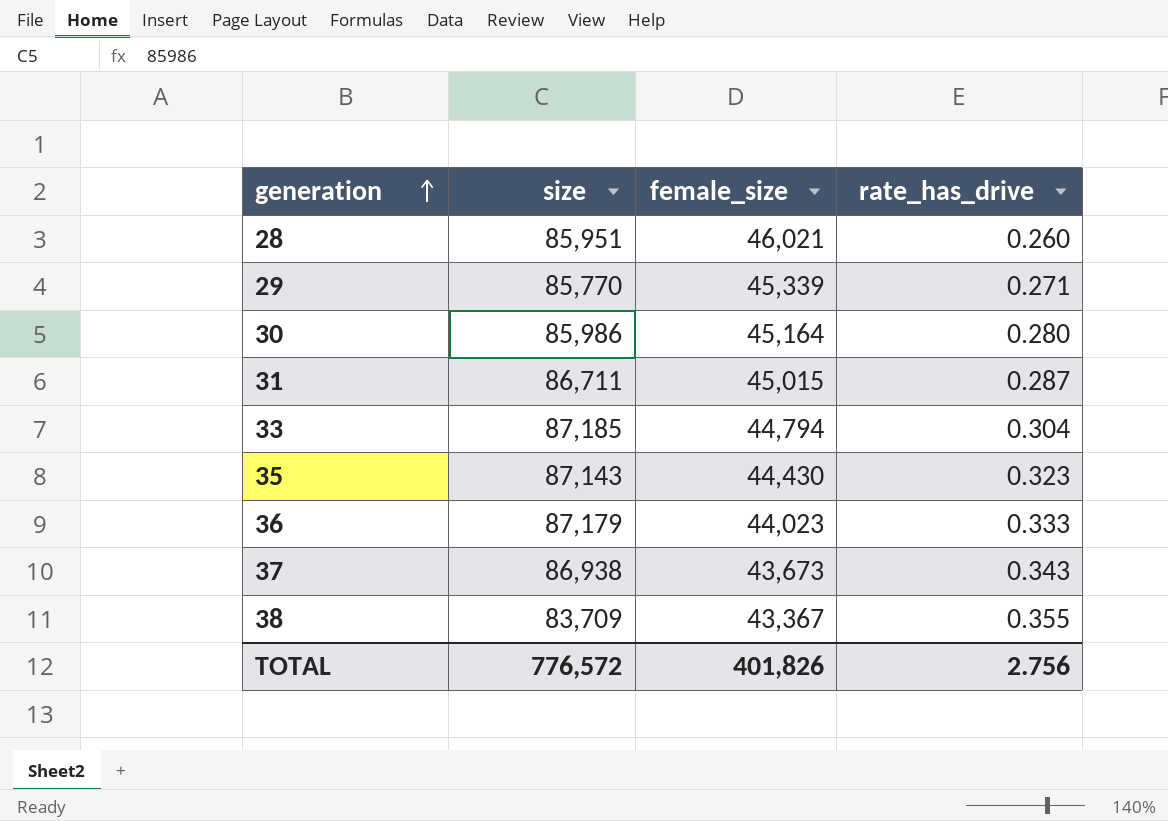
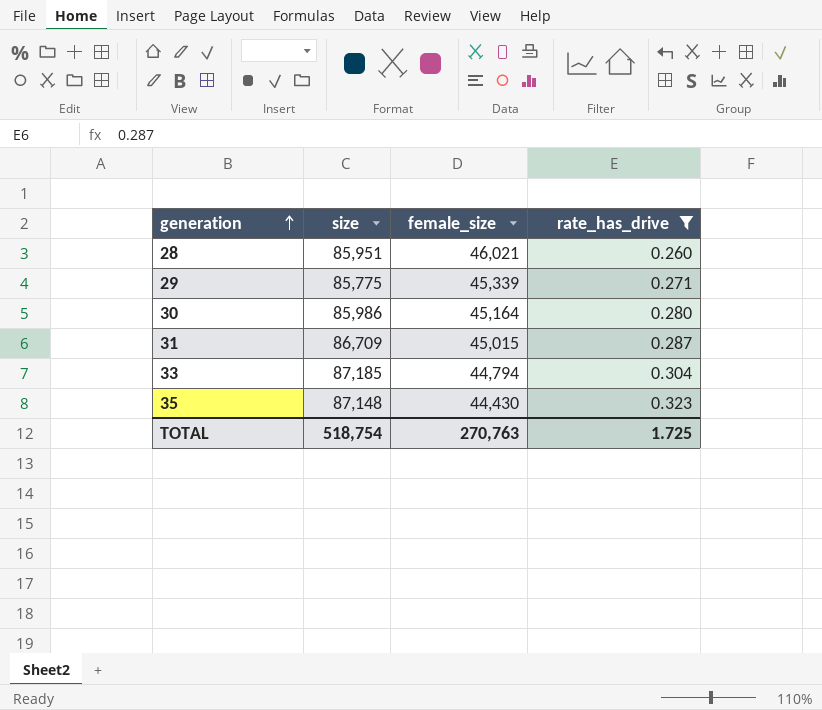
filter: none -> rate_has_drive <= 0.323
29 | size: 85,770 -> 85,775
31 | size: 86,711 -> 86,709
35 | size: 87,143 -> 87,148
TOTAL | size: 776,572 -> 518,754
TOTAL | female_size: 401,826 -> 270,763
TOTAL | rate_has_drive: 2.756 -> 1.725

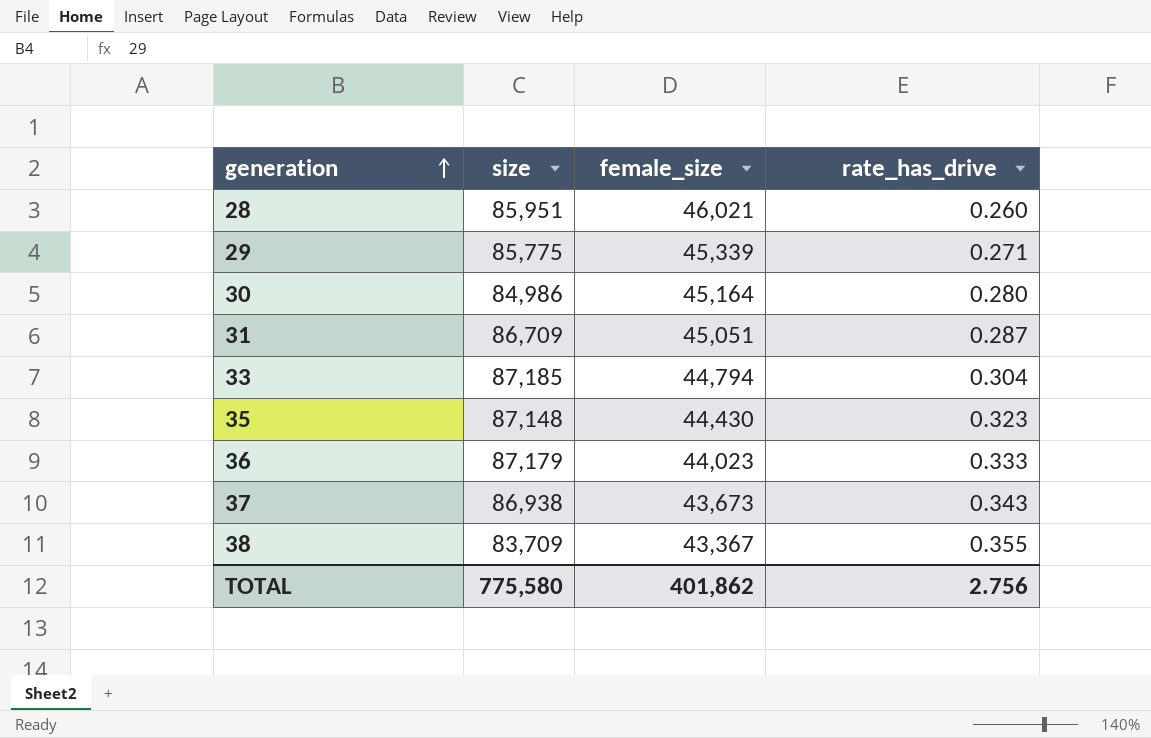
filter: rate_has_drive <= 0.323 -> none
30 | size: 85,986 -> 84,986
31 | female_size: 45,015 -> 45,051
TOTAL | size: 518,754 -> 775,580
TOTAL | female_size: 270,763 -> 401,862
TOTAL | rate_has_drive: 1.725 -> 2.756

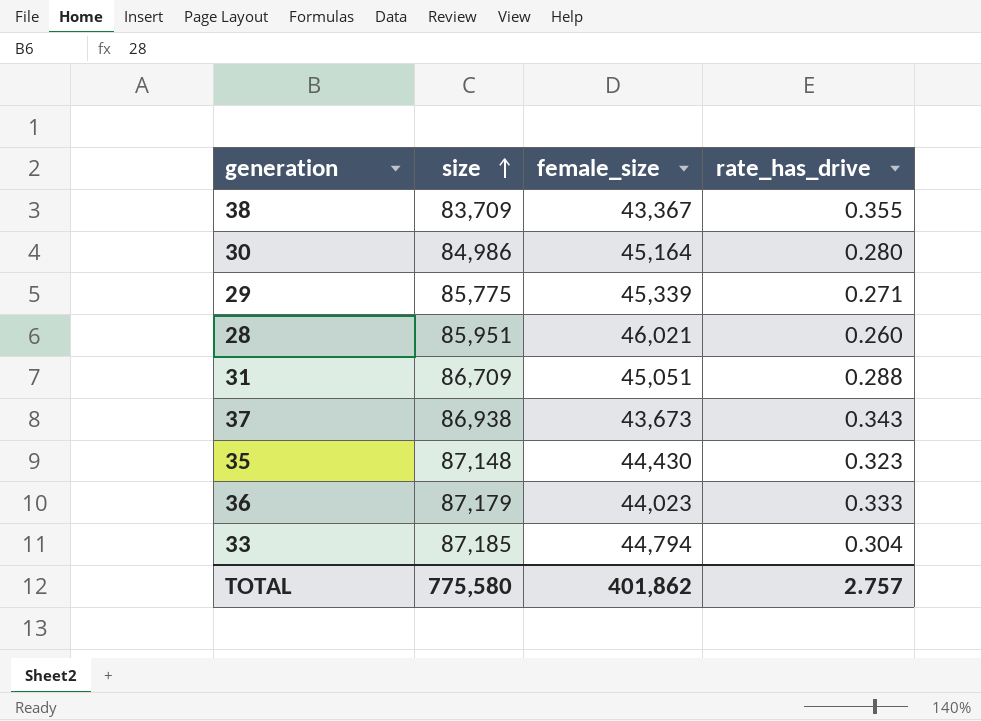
row order: generation ascending -> size ascending
31 | rate_has_drive: 0.287 -> 0.288
TOTAL | rate_has_drive: 2.756 -> 2.757

